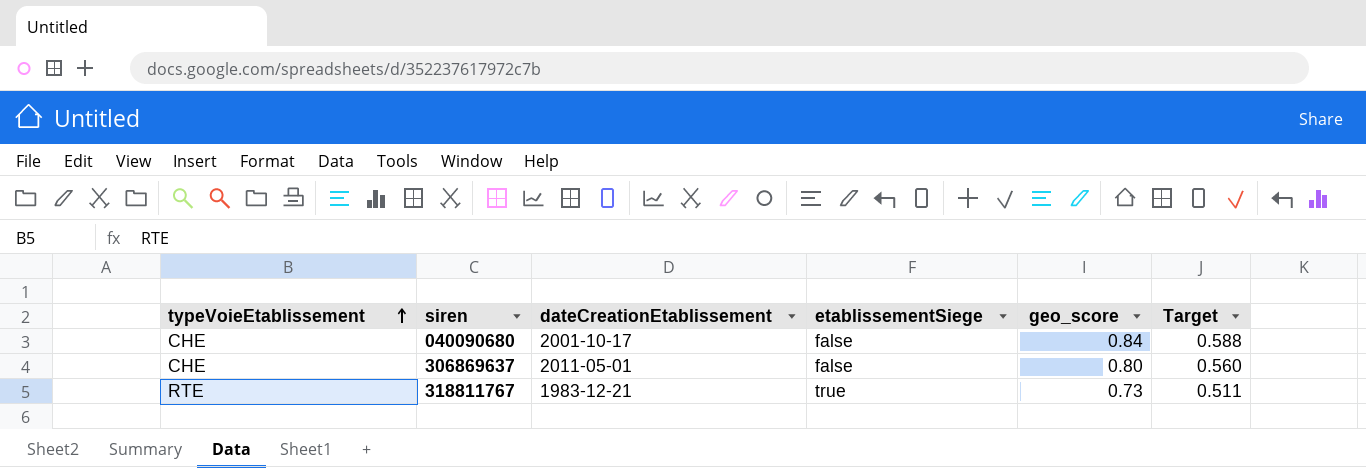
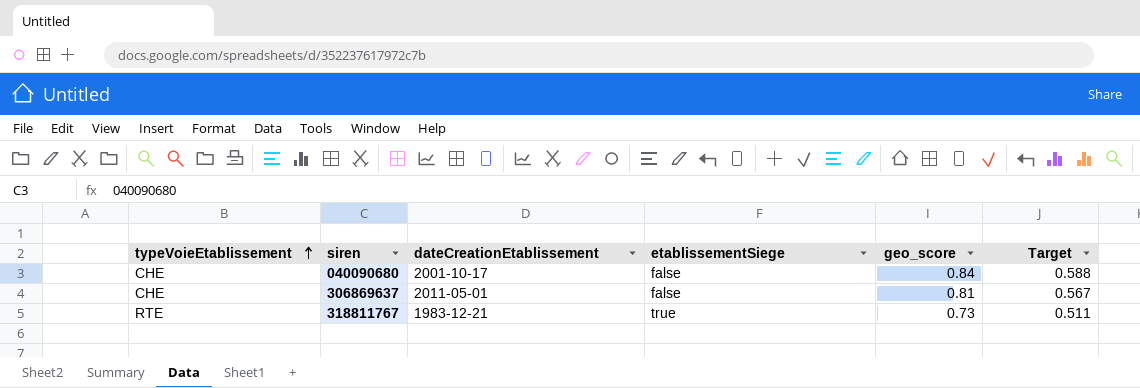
306869637 | geo_score: 0.80 -> 0.81
306869637 | Target: 0.560 -> 0.567

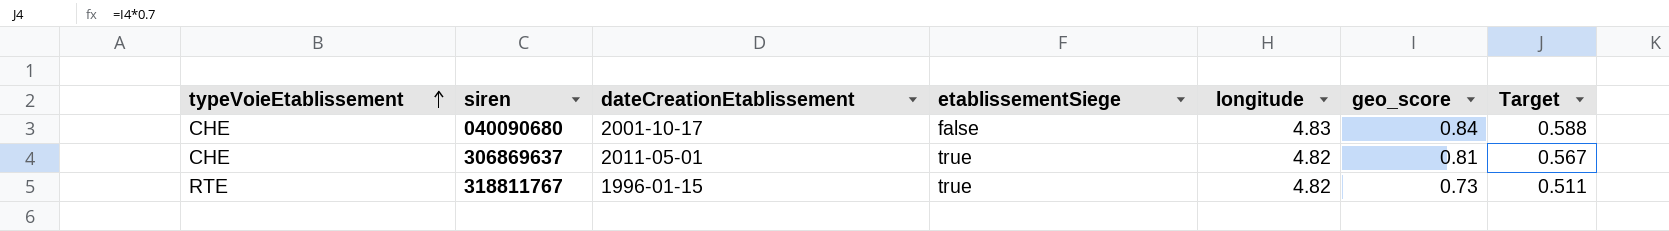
column longitude | position: none -> 5
306869637 | etablissementSiege: false -> true
318811767 | dateCreationEtablissement: 1983-12-21 -> 1996-01-15

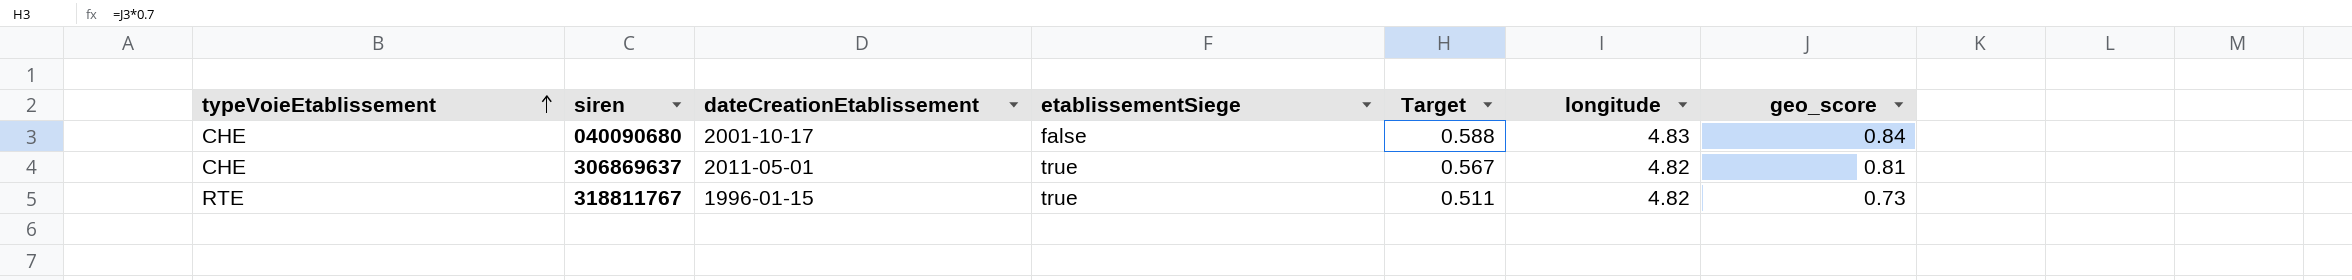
column Target | position: 7 -> 5

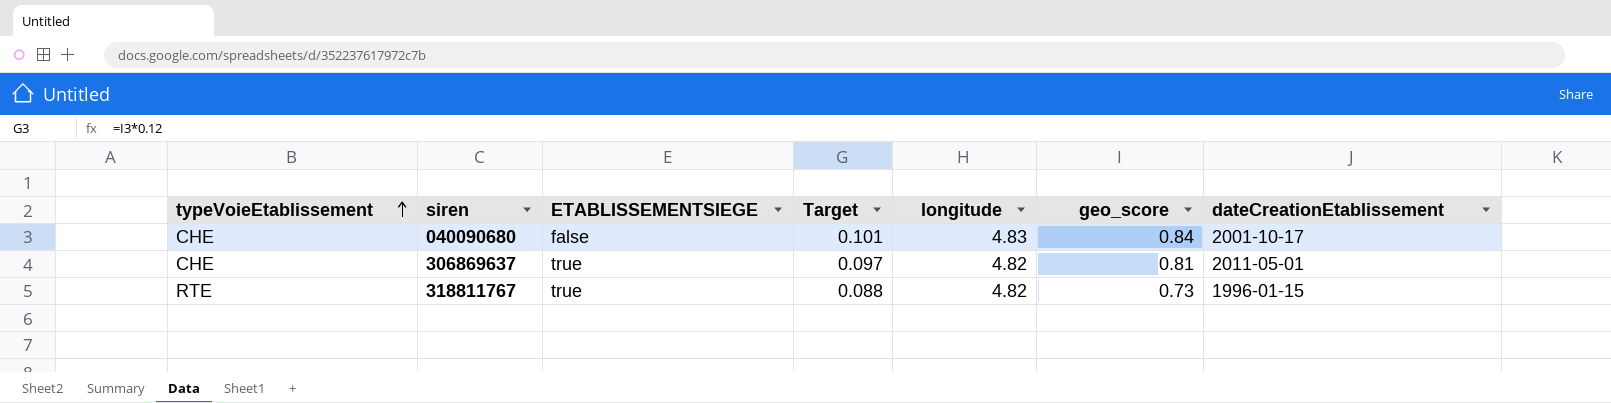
column name: etablissementSiege -> ETABLISSEMENTSIEGE
column Target | formula: [geo_score] * 0.7 -> [geo_score] * 0.12
column dateCreationEtablissement | position: 3 -> 7

